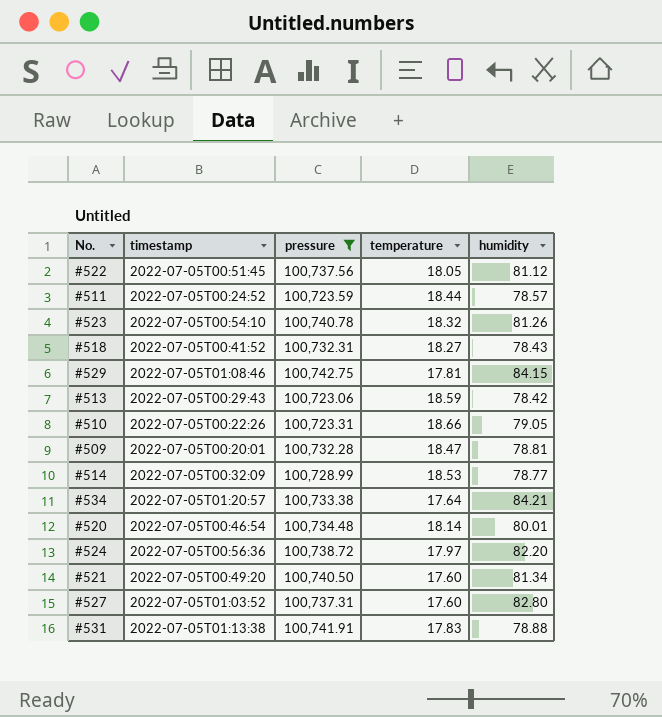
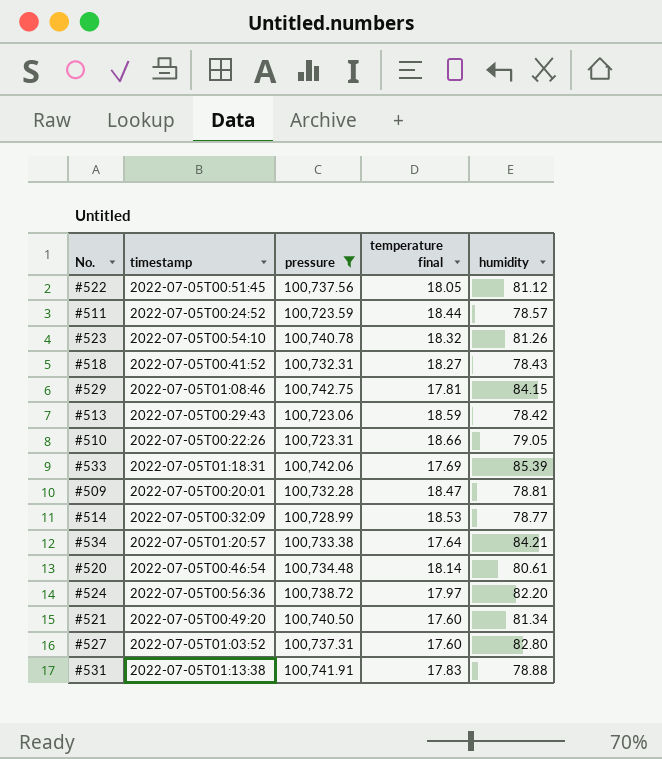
column name: temperature -> temperature final
row #533: none -> 2022-07-05T01:18:31 | 100,742.06 | 17.69 | 85.39
#520 | humidity: 80.01 -> 80.61

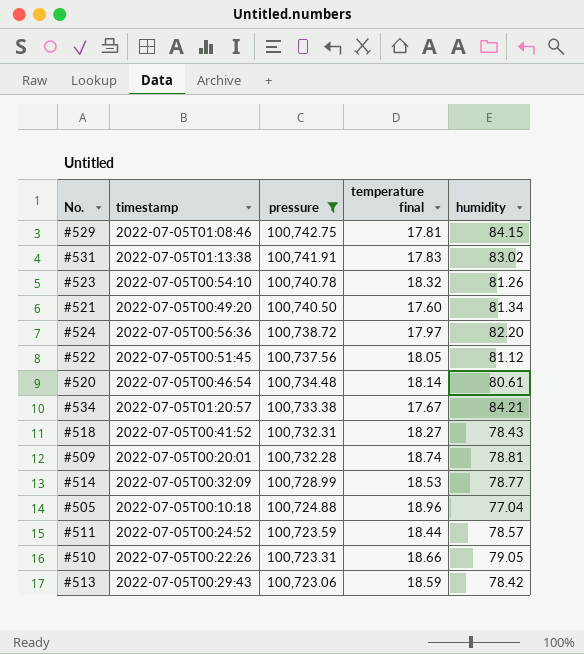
row order: none -> pressure descending
row #533: 2022-07-05T01:18:31 | 100,742.06 | 17.69 | 85.39 -> none
row #527: 2022-07-05T01:03:52 | 100,737.31 | 17.60 | 82.80 -> none
#531 | humidity: 78.88 -> 83.02
#534 | temperature final: 17.64 -> 17.67
#509 | temperature final: 18.47 -> 18.74
row #505: none -> 2022-07-05T00:10:18 | 100,724.88 | 18.96 | 77.04

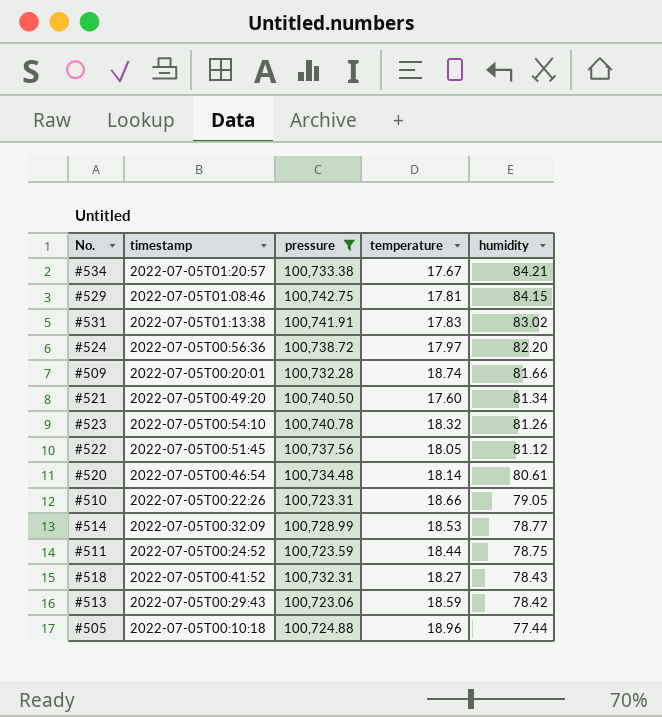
row order: pressure descending -> humidity descending
column name: temperature final -> temperature
#509 | humidity: 78.81 -> 81.66
#511 | humidity: 78.57 -> 78.75
#505 | humidity: 77.04 -> 77.44

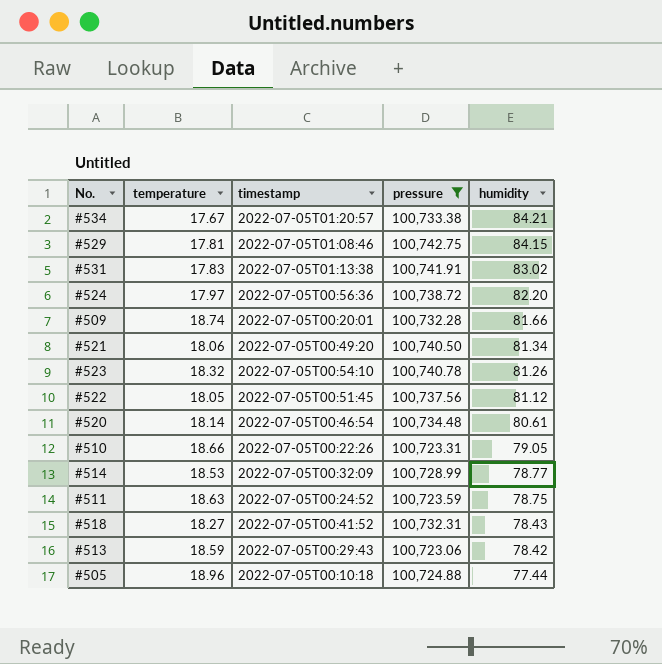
column temperature | position: 4 -> 2
#521 | temperature: 17.60 -> 18.06
#511 | temperature: 18.44 -> 18.63

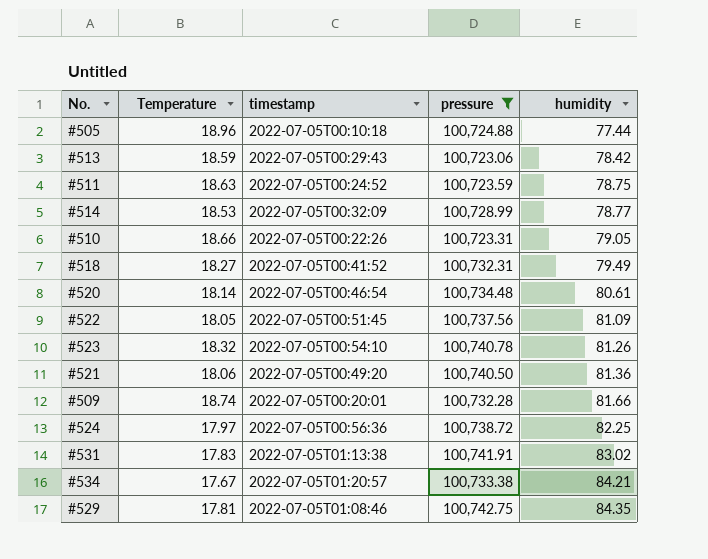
row order: humidity descending -> humidity ascending
column name: temperature -> Temperature
#518 | humidity: 78.43 -> 79.49
#522 | humidity: 81.12 -> 81.09
#521 | humidity: 81.34 -> 81.36
#524 | humidity: 82.20 -> 82.25
#529 | humidity: 84.15 -> 84.35

